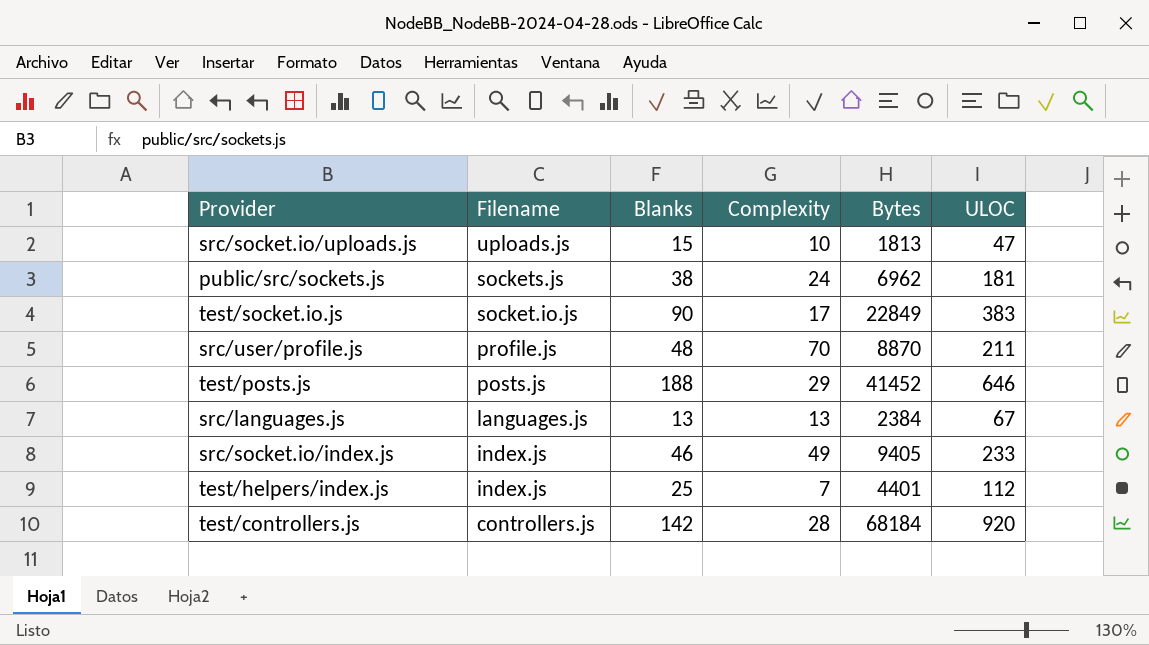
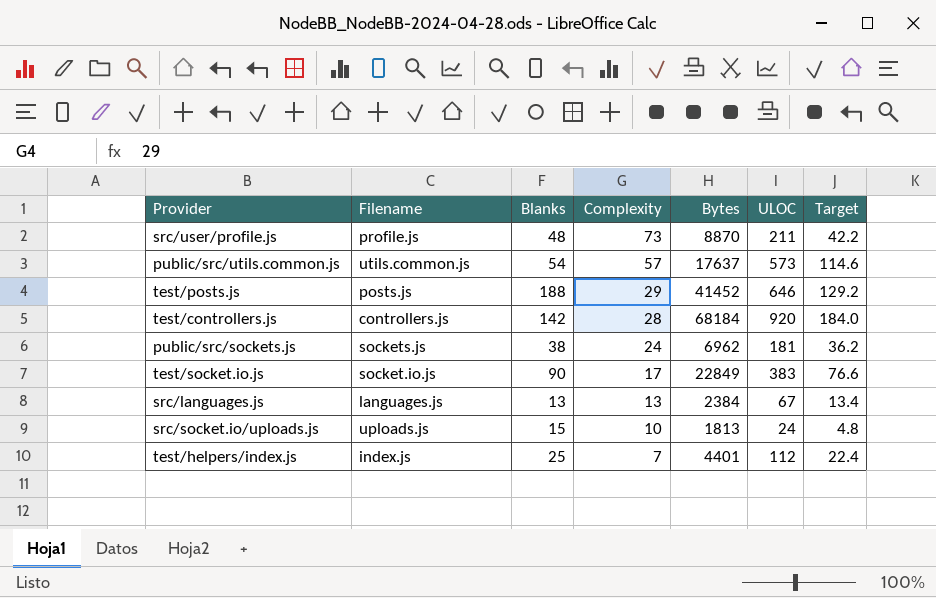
row order: Filename descending -> Complexity descending
column Target | formula: none -> [ULOC] * 0.2
row src/socket.io/index.js: index.js | 46 | 49 | 9405 | 233 -> none
src/user/profile.js | Complexity: 70 -> 73
row public/src/utils.common.js: none -> utils.common.js | 54 | 57 | 17637 | 573 | 114.6
src/socket.io/uploads.js | ULOC: 47 -> 24

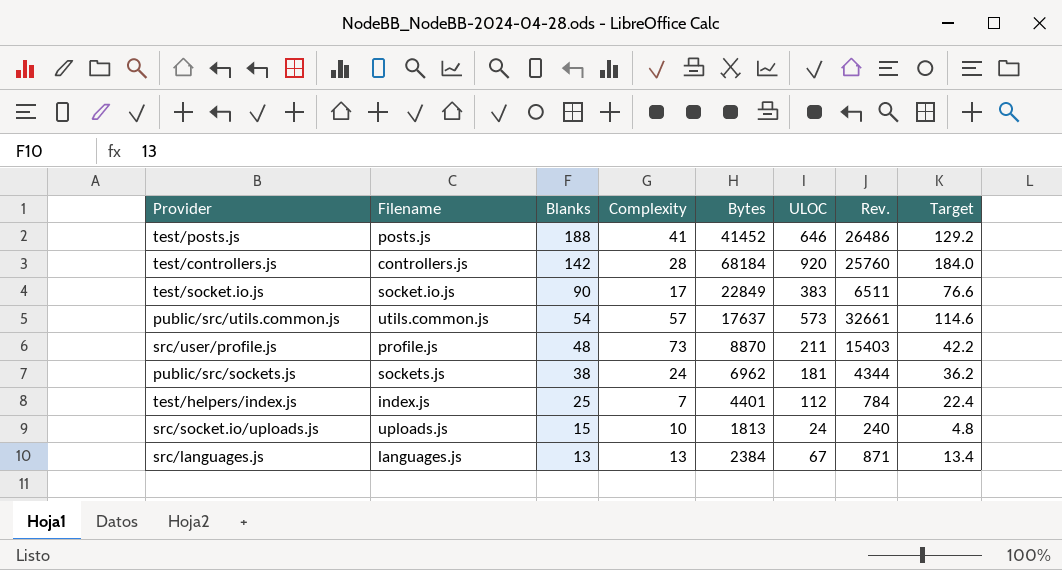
row order: Complexity descending -> Blanks descending
column Rev. | formula: none -> [Complexity] * [ULOC]
test/posts.js | Complexity: 29 -> 41

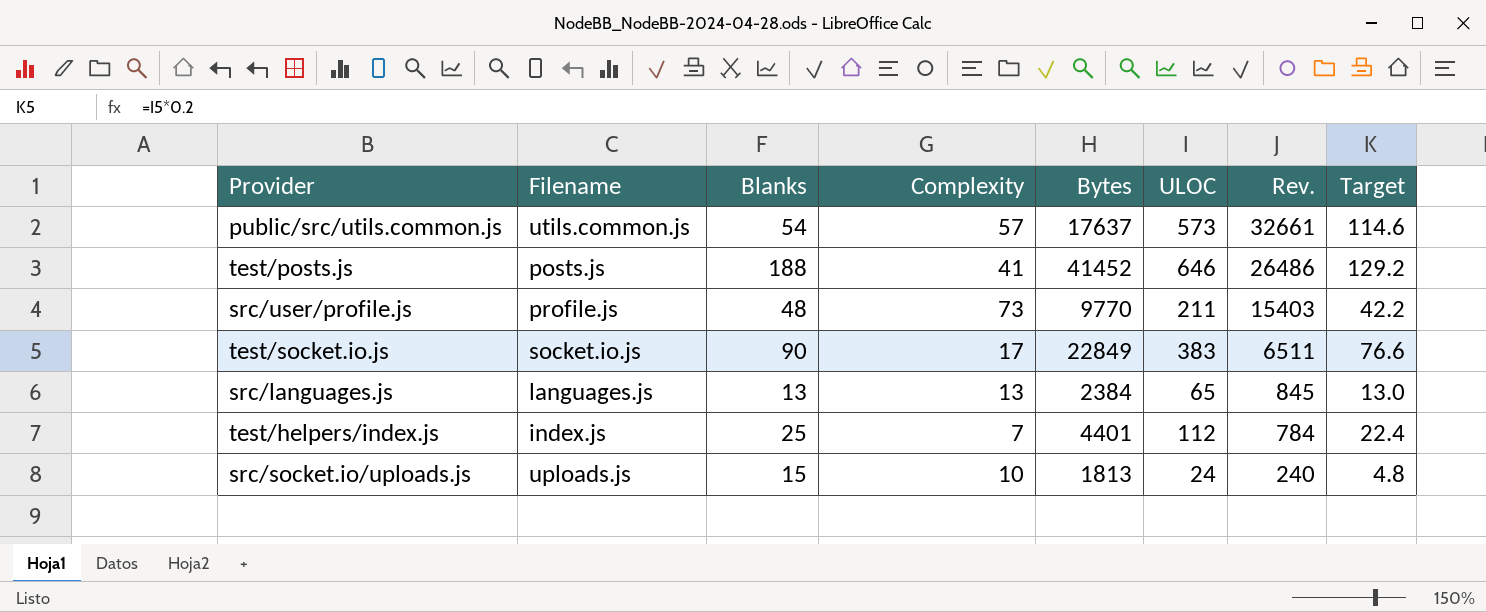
row order: Blanks descending -> Rev. descending
row test/controllers.js: controllers.js | 142 | 28 | 68184 | 920 | 25760 | 184.0 -> none
row public/src/sockets.js: sockets.js | 38 | 24 | 6962 | 181 | 4344 | 36.2 -> none
src/user/profile.js | Bytes: 8870 -> 9770
src/languages.js | ULOC: 67 -> 65
src/languages.js | Rev.: 871 -> 845
src/languages.js | Target: 13.4 -> 13.0

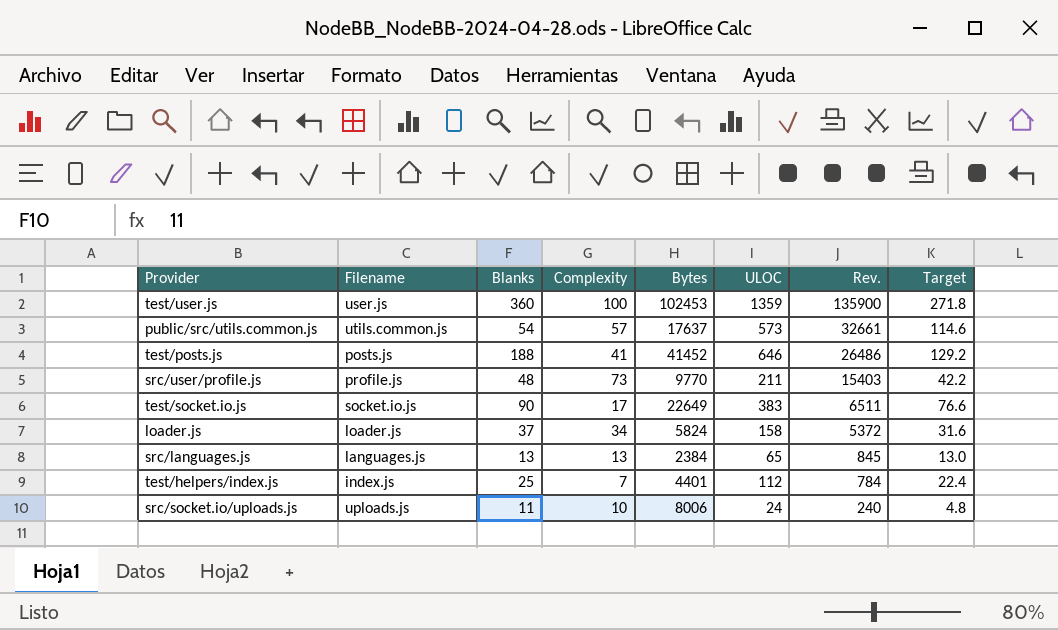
row test/user.js: none -> user.js | 360 | 100 | 102453 | 1359 | 135900 | 271.8
test/socket.io.js | Bytes: 22849 -> 22649
row loader.js: none -> loader.js | 37 | 34 | 5824 | 158 | 5372 | 31.6
src/socket.io/uploads.js | Blanks: 15 -> 11
src/socket.io/uploads.js | Bytes: 1813 -> 8006

